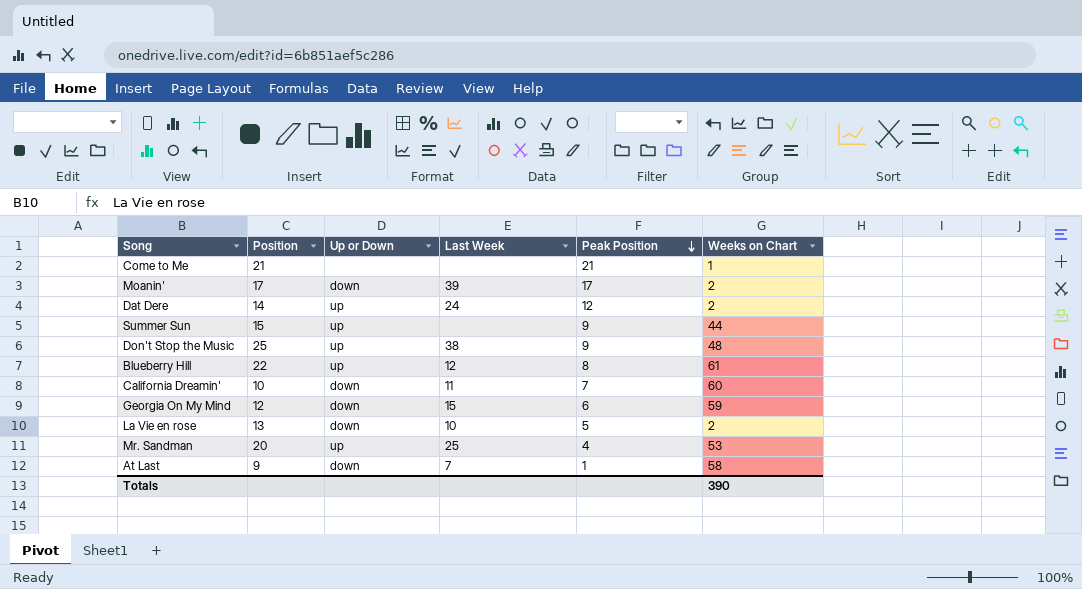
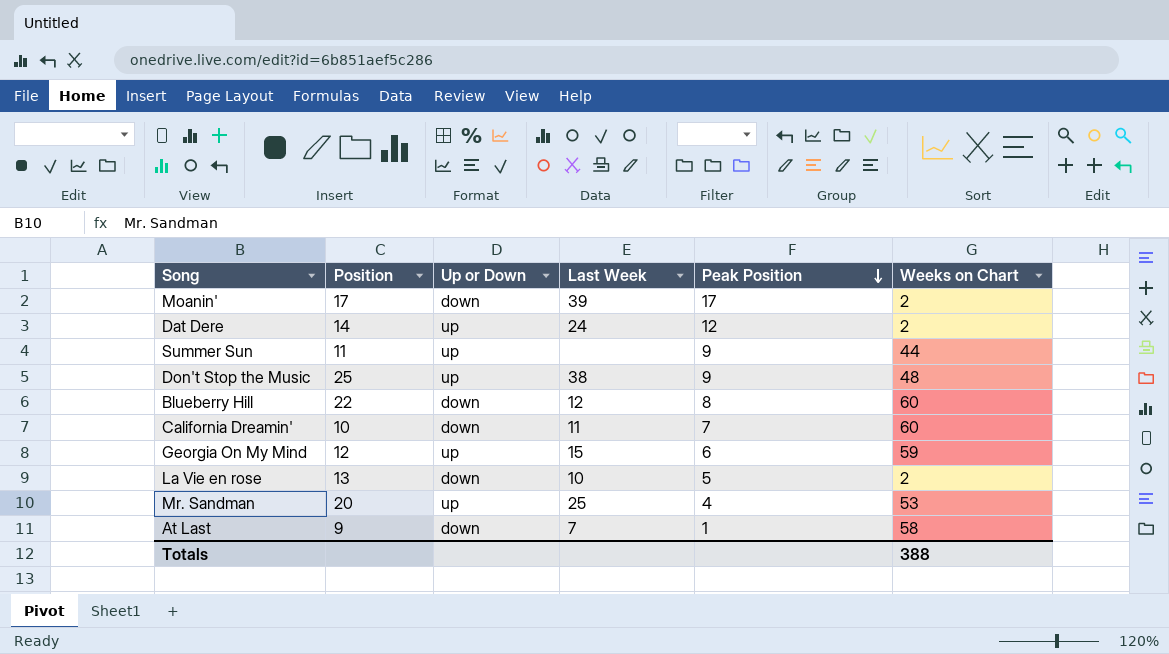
row Come to Me: 21 | none | none | 21 | 1 -> none
Summer Sun | Position: 15 -> 11
Blueberry Hill | Up or Down: up -> down
Blueberry Hill | Weeks on Chart: 61 -> 60
Georgia On My Mind | Up or Down: down -> up
Totals | Weeks on Chart: 390 -> 388

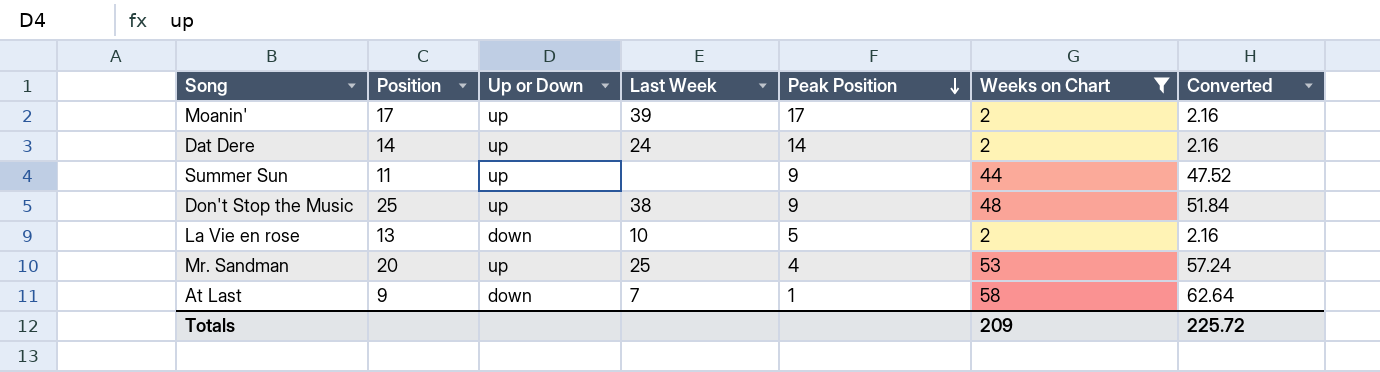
filter: none -> Weeks on Chart <= 58
column Converted | formula: none -> [Weeks on Chart] * 1.08
Moanin' | Up or Down: down -> up
Dat Dere | Peak Position: 12 -> 14
Totals | Weeks on Chart: 388 -> 209

